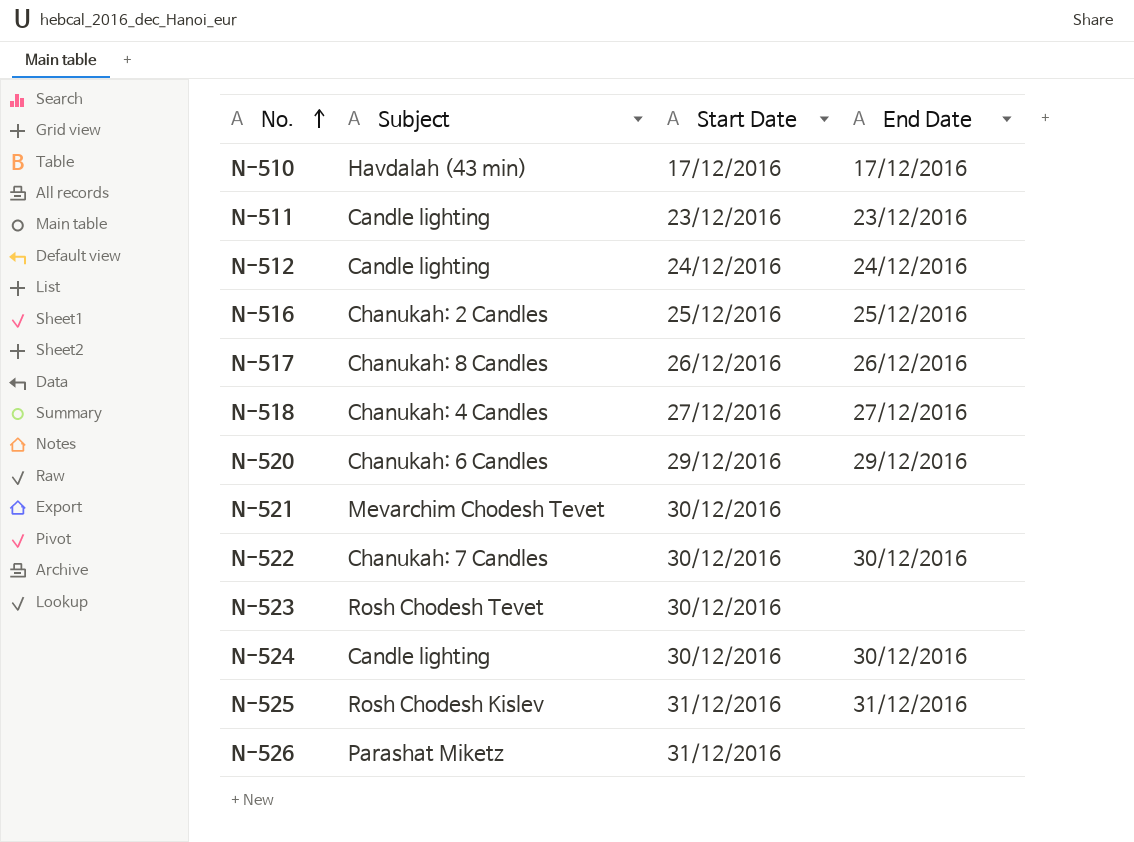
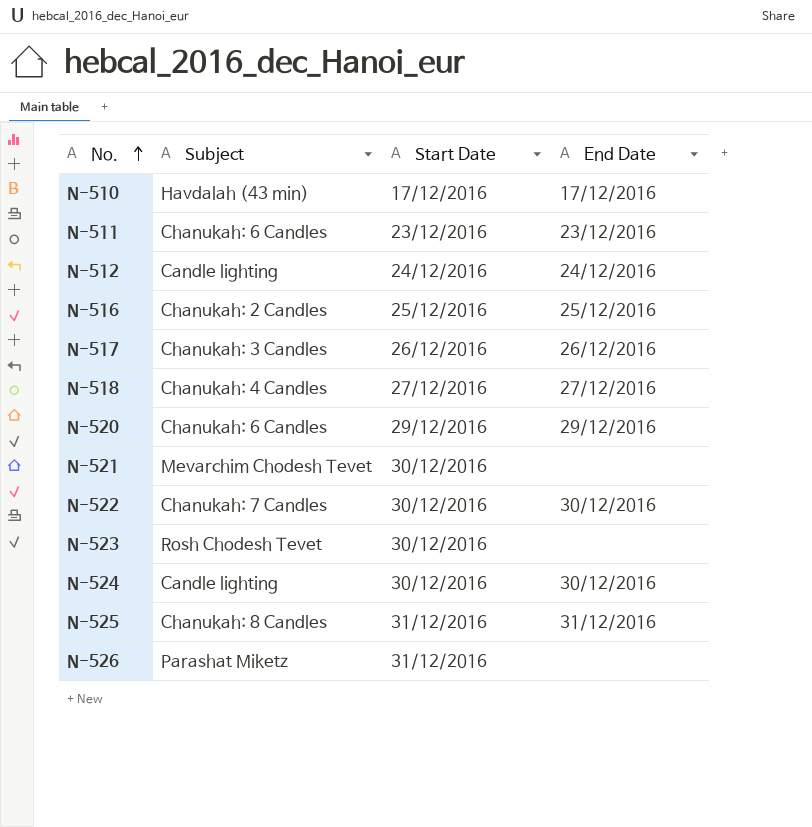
N-511 | Subject: Candle lighting -> Chanukah: 6 Candles
N-517 | Subject: Chanukah: 8 Candles -> Chanukah: 3 Candles
N-525 | Subject: Rosh Chodesh Kislev -> Chanukah: 8 Candles

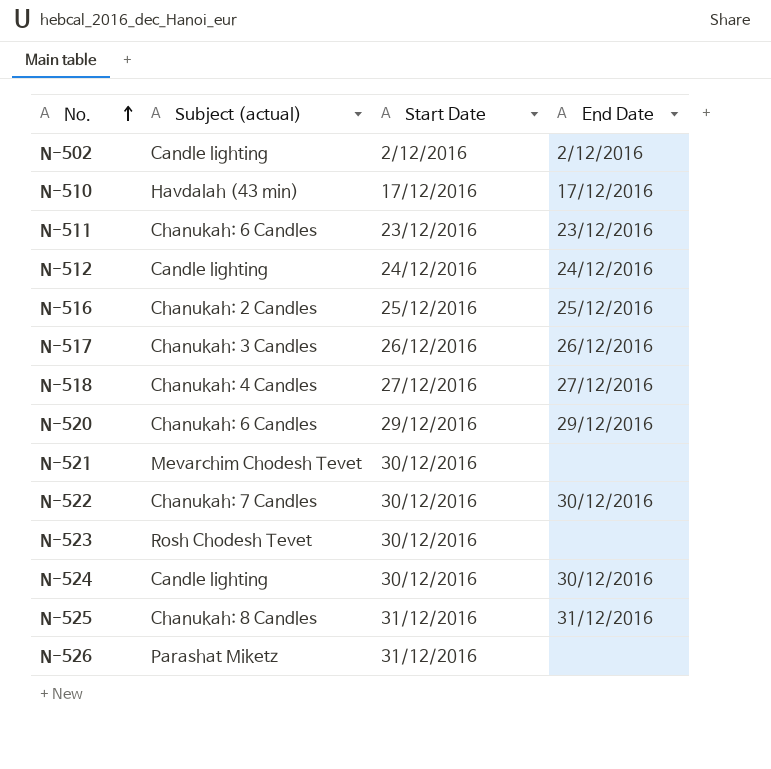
column name: Subject -> Subject (actual)
row N-502: none -> Candle lighting | 2/12/2016 | 2/12/2016

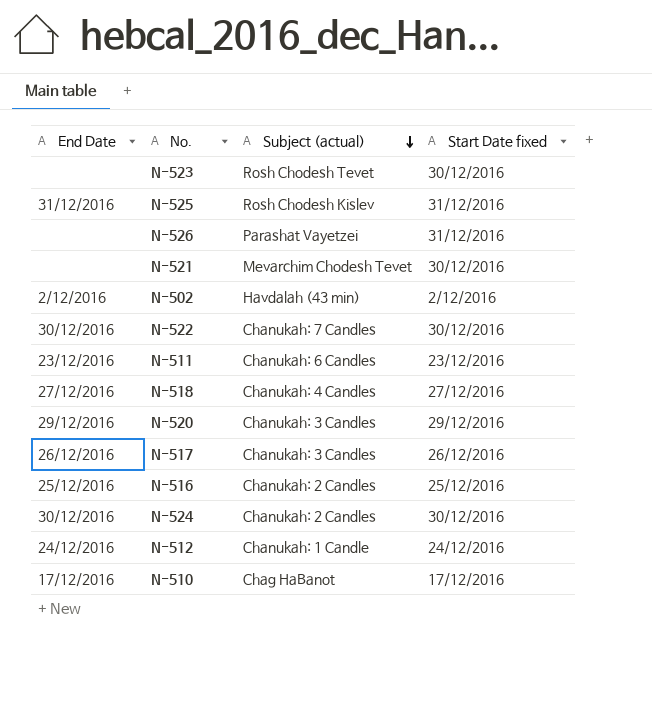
row order: No. ascending -> Subject (actual) descending
column End Date | position: 4 -> 1
column name: Start Date -> Start Date fixed
N-525 | Subject (actual): Chanukah: 8 Candles -> Rosh Chodesh Kislev
N-526 | Subject (actual): Parashat Miketz -> Parashat Vayetzei
N-502 | Subject (actual): Candle lighting -> Havdalah (43 min)
N-520 | Subject (actual): Chanukah: 6 Candles -> Chanukah: 3 Candles
N-524 | Subject (actual): Candle lighting -> Chanukah: 2 Candles
N-512 | Subject (actual): Candle lighting -> Chanukah: 1 Candle
N-510 | Subject (actual): Havdalah (43 min) -> Chag HaBanot

